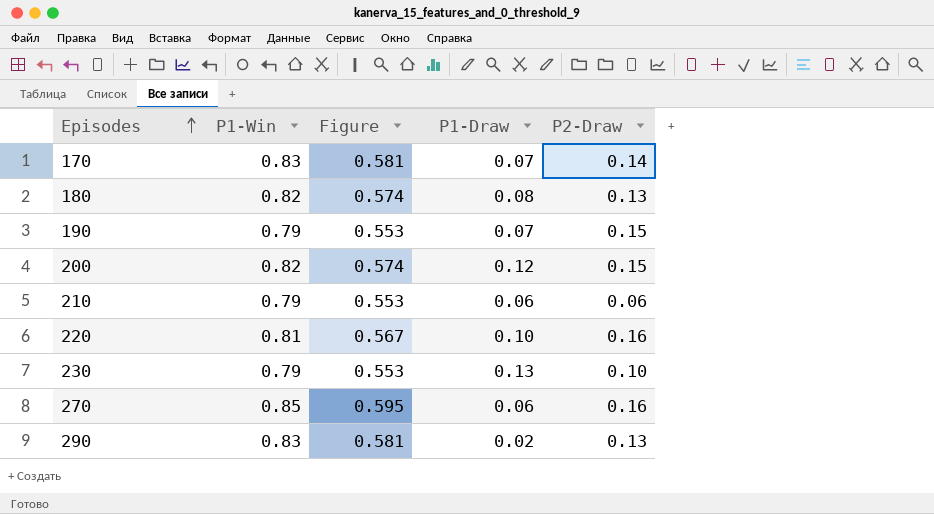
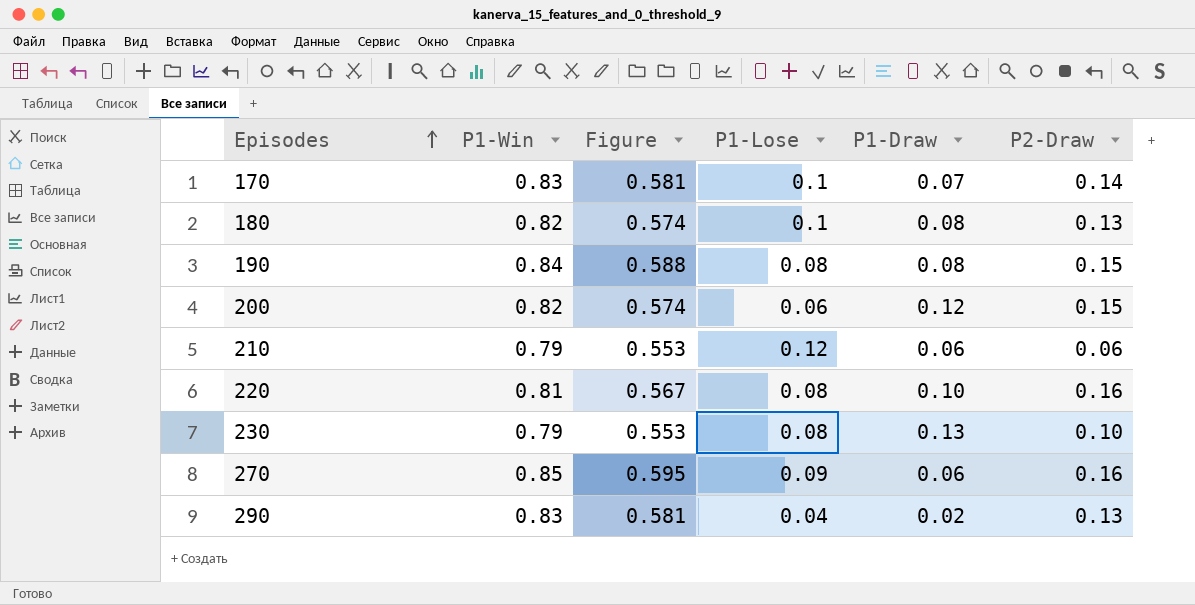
column P1-Lose | position: none -> 4
190 | P1-Win: 0.79 -> 0.84
190 | Figure: 0.553 -> 0.588
190 | P1-Draw: 0.07 -> 0.08

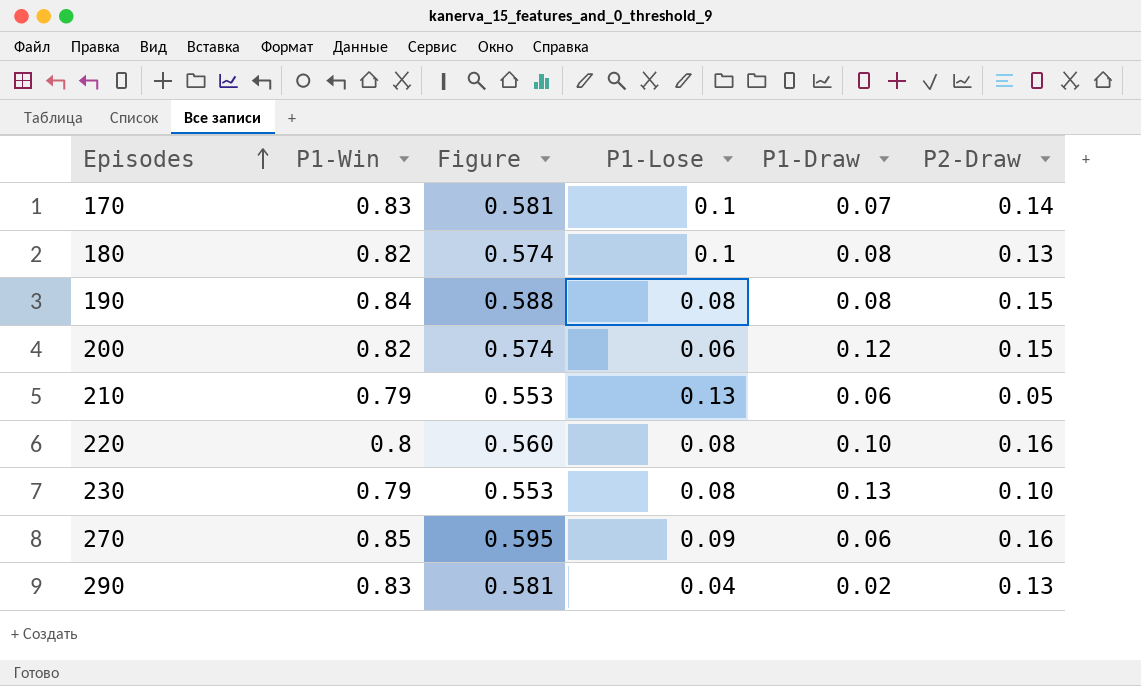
210 | P1-Lose: 0.12 -> 0.13
210 | P2-Draw: 0.06 -> 0.05
220 | P1-Win: 0.81 -> 0.8
220 | Figure: 0.567 -> 0.560

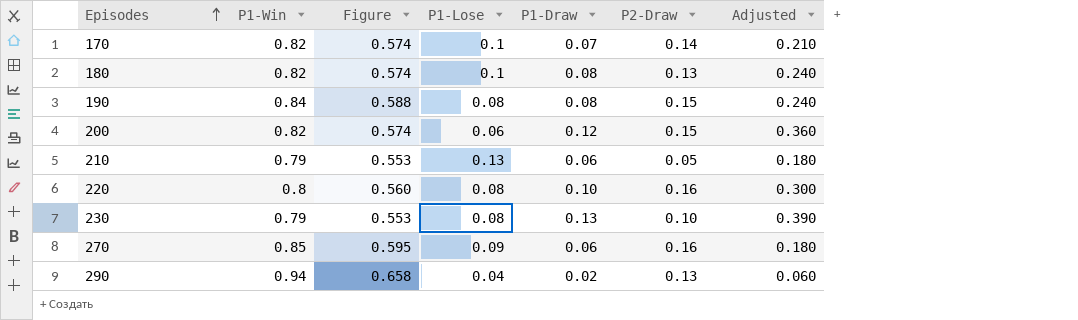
column Adjusted | formula: none -> [P1-Draw] * 3
170 | P1-Win: 0.83 -> 0.82
170 | Figure: 0.581 -> 0.574
290 | P1-Win: 0.83 -> 0.94
290 | Figure: 0.581 -> 0.658

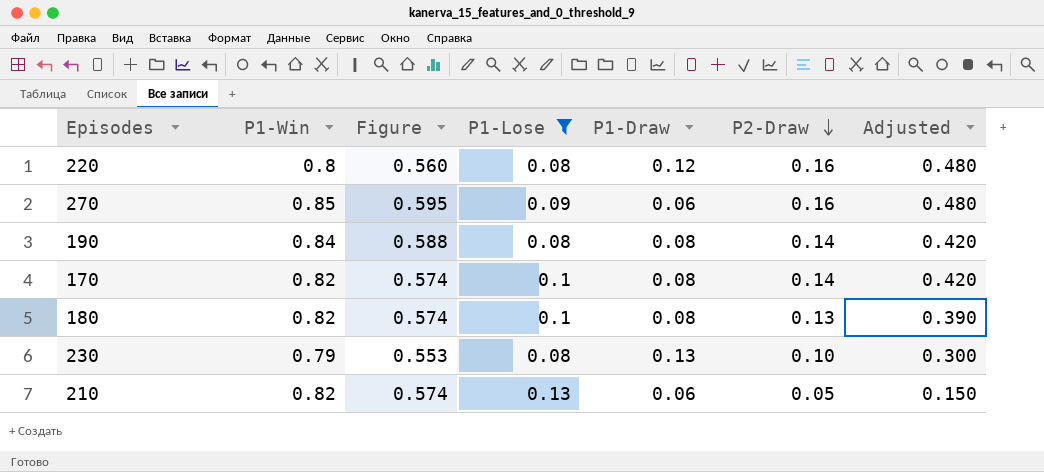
filter: none -> P1-Lose >= 0.08
row order: Episodes ascending -> P2-Draw descending
column Adjusted | formula: [P1-Draw] * 3 -> [P2-Draw] * 3
220 | P1-Draw: 0.10 -> 0.12
190 | P2-Draw: 0.15 -> 0.14
170 | P1-Draw: 0.07 -> 0.08
210 | P1-Win: 0.79 -> 0.82
210 | Figure: 0.553 -> 0.574

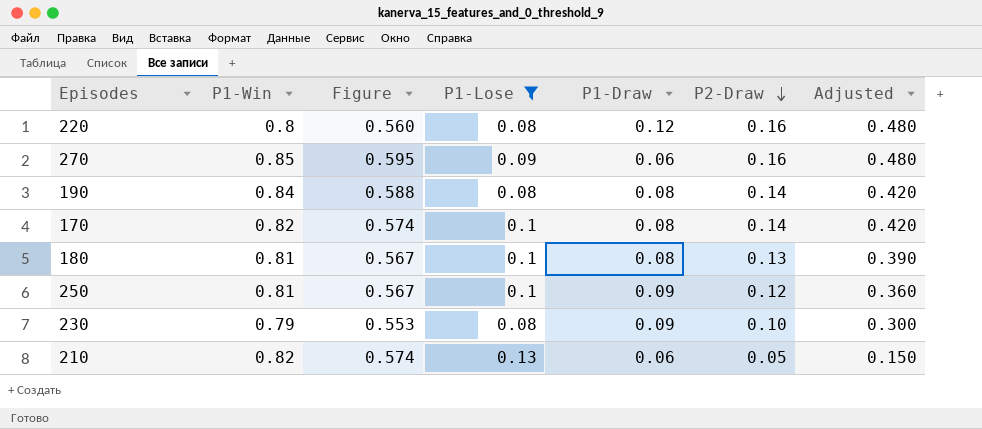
180 | P1-Win: 0.82 -> 0.81
180 | Figure: 0.574 -> 0.567
row 250: none -> 0.81 | 0.567 | 0.1 | 0.09 | 0.12 | 0.360
230 | P1-Draw: 0.13 -> 0.09

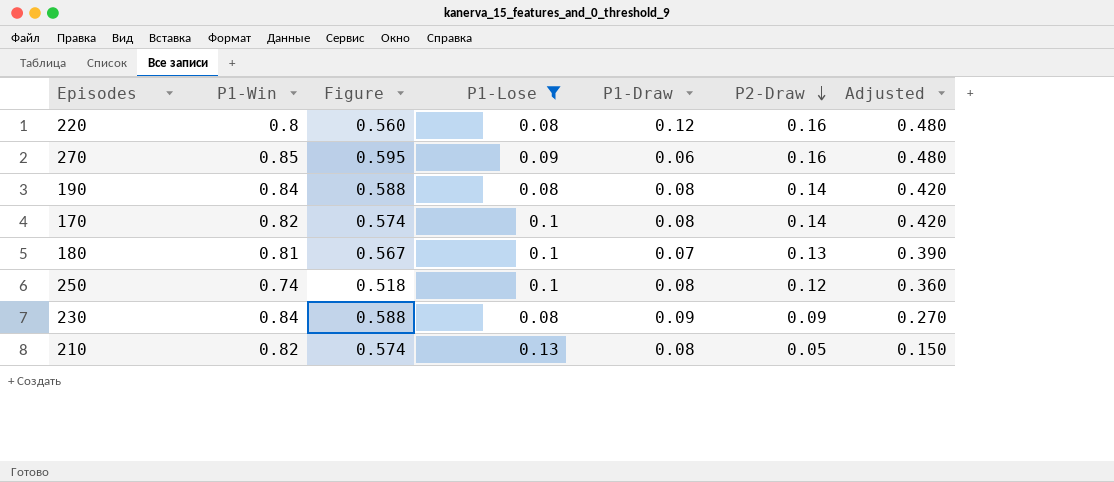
180 | P1-Draw: 0.08 -> 0.07
250 | P1-Win: 0.81 -> 0.74
250 | Figure: 0.567 -> 0.518
250 | P1-Draw: 0.09 -> 0.08
230 | P1-Win: 0.79 -> 0.84
230 | Figure: 0.553 -> 0.588
230 | P2-Draw: 0.10 -> 0.09
230 | Adjusted: 0.300 -> 0.270
210 | P1-Draw: 0.06 -> 0.08

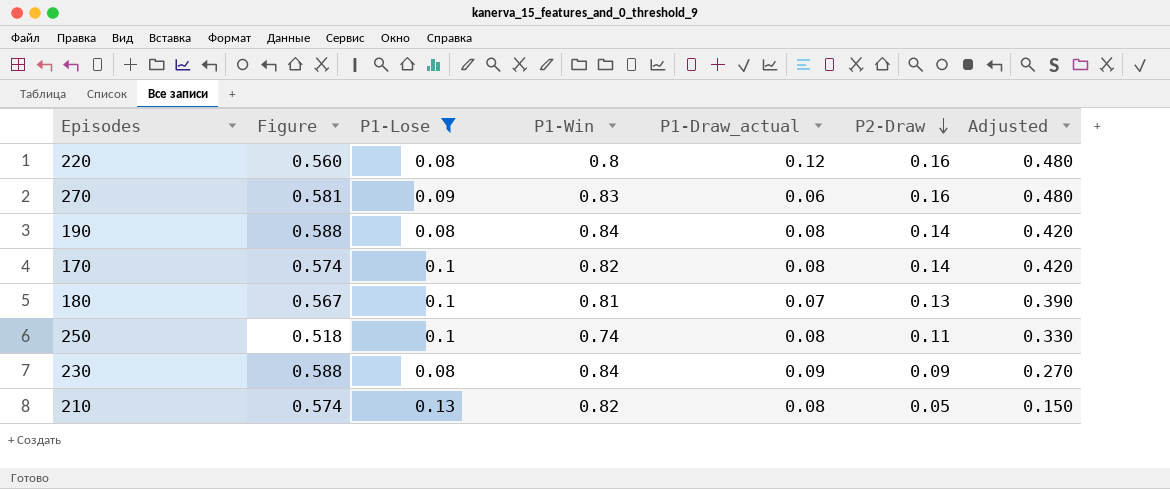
column P1-Win | position: 2 -> 4
column name: P1-Draw -> P1-Draw_actual
270 | Figure: 0.595 -> 0.581
270 | P1-Win: 0.85 -> 0.83
250 | P2-Draw: 0.12 -> 0.11
250 | Adjusted: 0.360 -> 0.330

